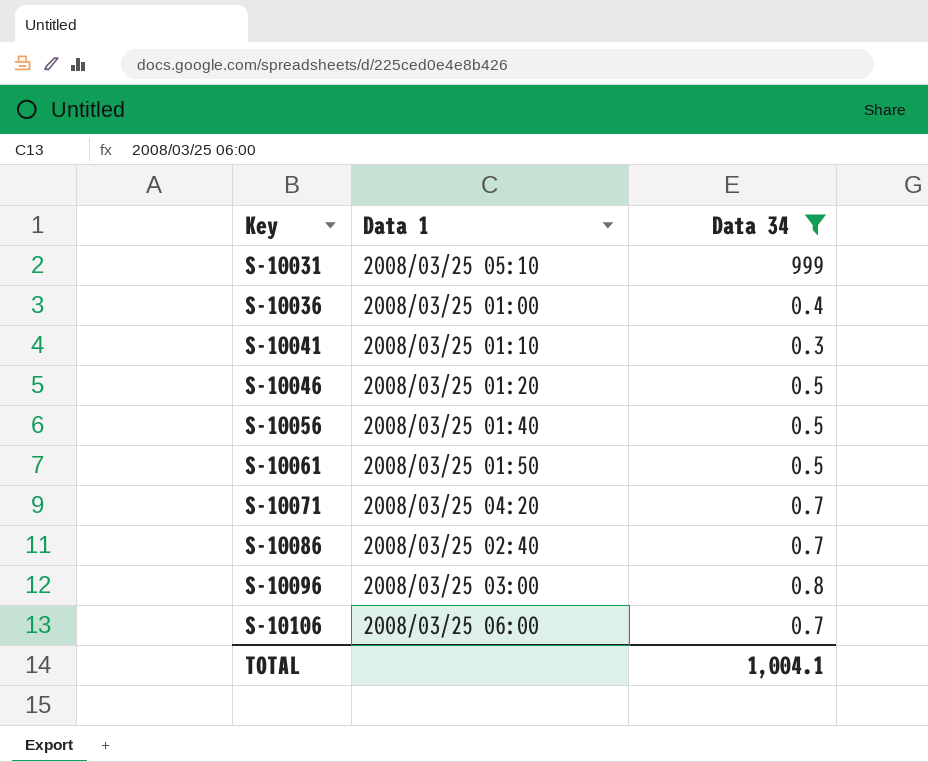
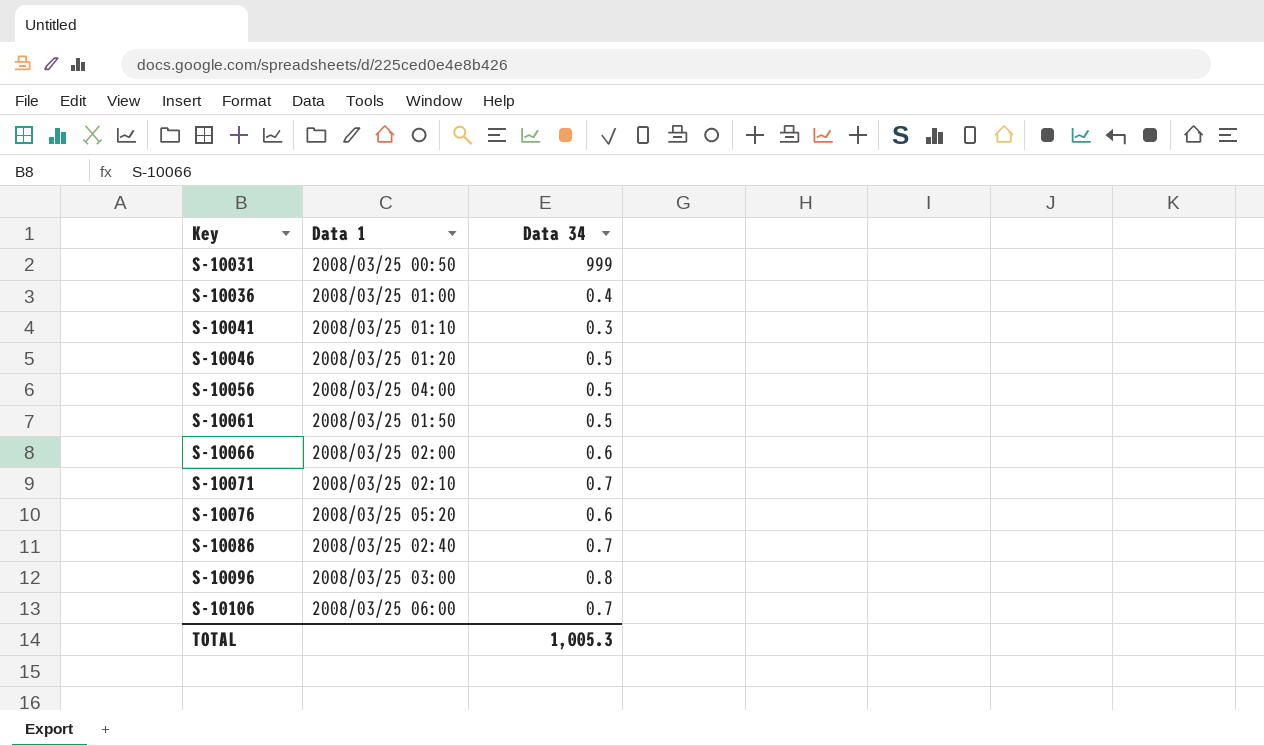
filter: Data 34 != 0.6 -> none
S-10031 | Data 1: 2008/03/25 05:10 -> 2008/03/25 00:50
S-10056 | Data 1: 2008/03/25 01:40 -> 2008/03/25 04:00
S-10071 | Data 1: 2008/03/25 04:20 -> 2008/03/25 02:10
TOTAL | Data 34: 1,004.1 -> 1,005.3

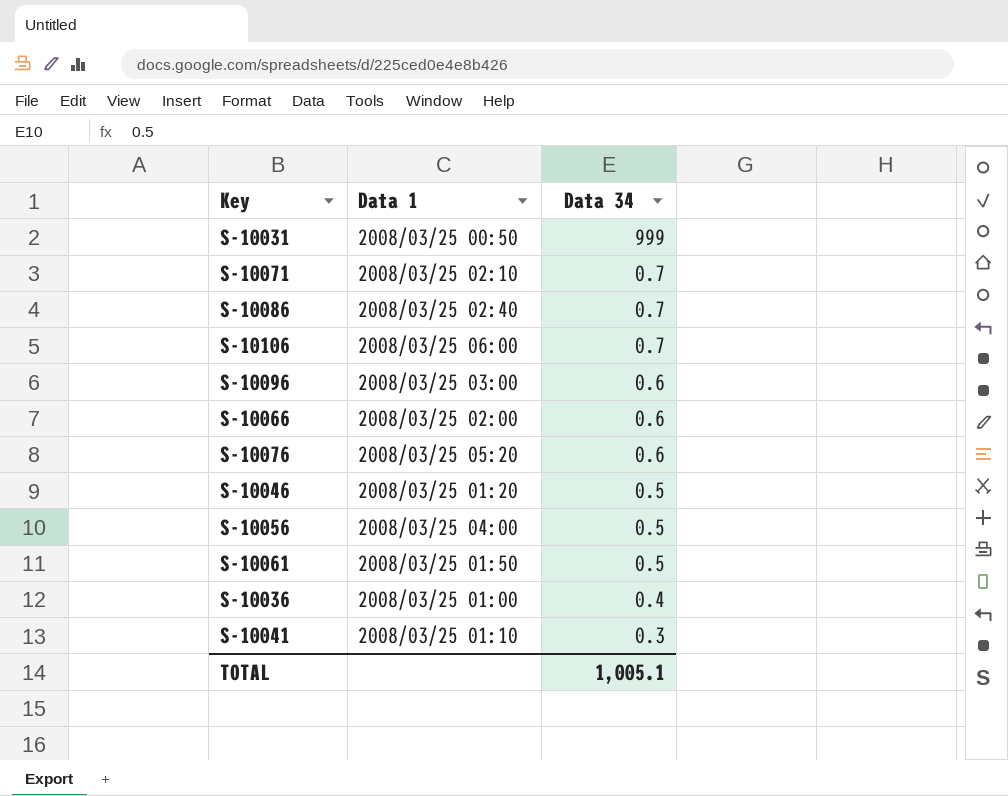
row order: Key ascending -> Data 34 descending
S-10096 | Data 34: 0.8 -> 0.6
TOTAL | Data 34: 1,005.3 -> 1,005.1

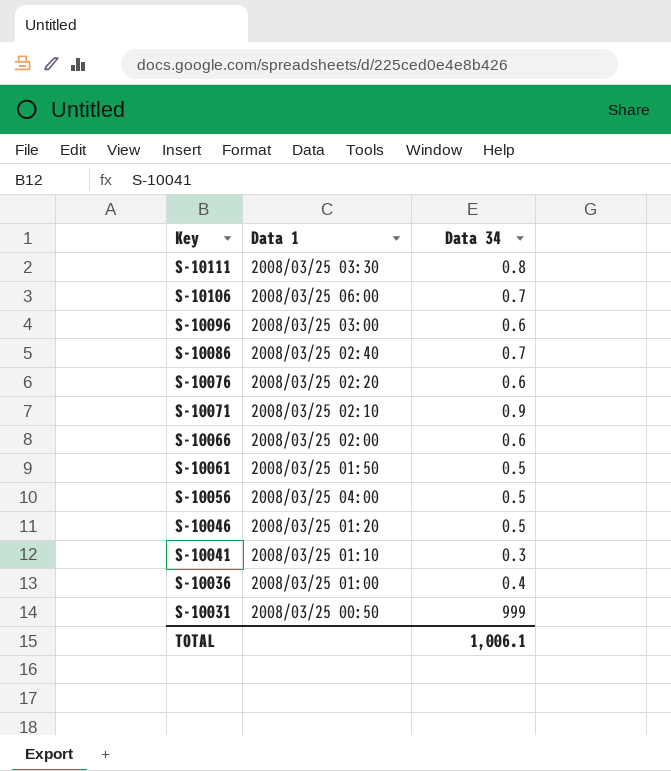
row order: Data 34 descending -> Key descending
row S-10111: none -> 2008/03/25 03:30 | 0.8
S-10076 | Data 1: 2008/03/25 05:20 -> 2008/03/25 02:20
S-10071 | Data 34: 0.7 -> 0.9
TOTAL | Data 34: 1,005.1 -> 1,006.1

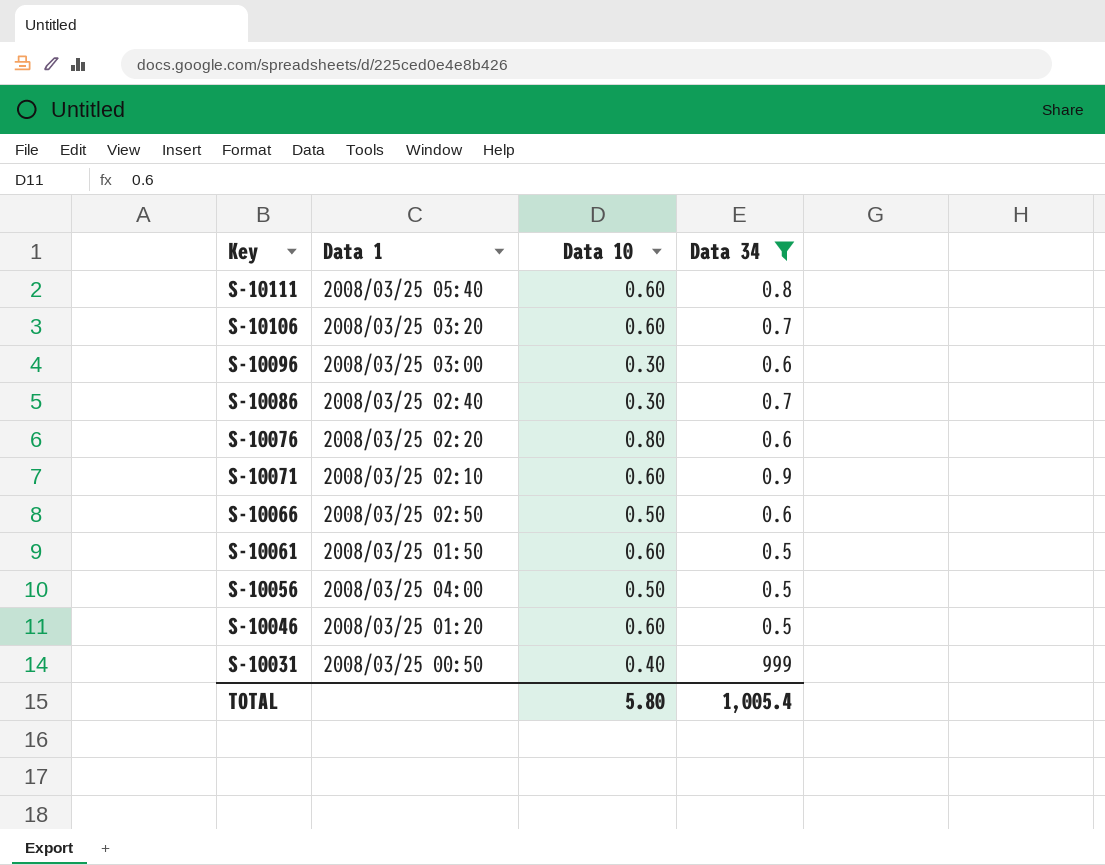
filter: none -> Data 34 >= 0.5
column Data 10 | position: none -> 3
S-10111 | Data 1: 2008/03/25 03:30 -> 2008/03/25 05:40
S-10106 | Data 1: 2008/03/25 06:00 -> 2008/03/25 03:20
S-10066 | Data 1: 2008/03/25 02:00 -> 2008/03/25 02:50
TOTAL | Data 34: 1,006.1 -> 1,005.4

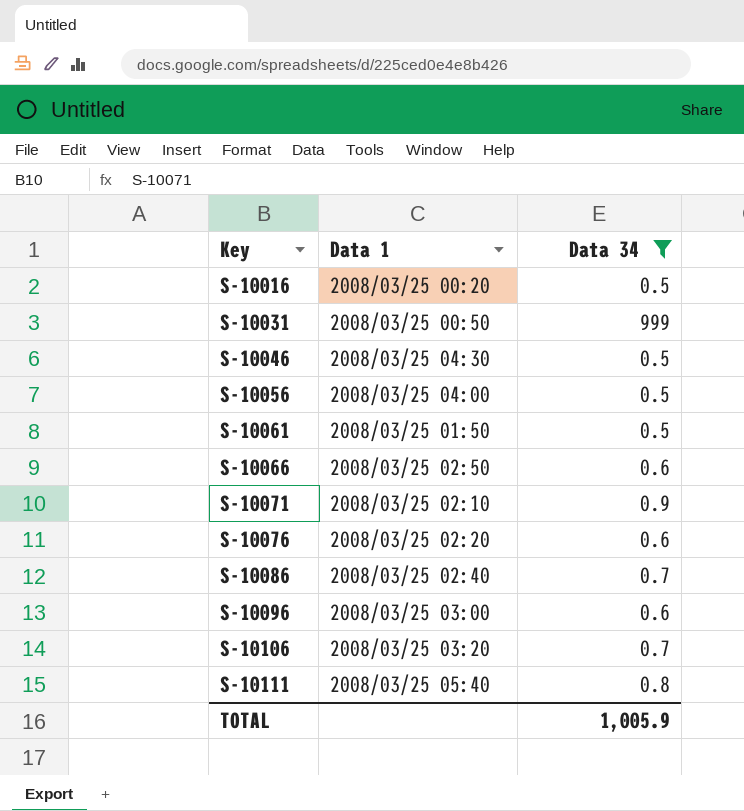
row order: Key descending -> Key ascending
column Data 10 | position: 3 -> none
row S-10016: none -> 2008/03/25 00:20 | 0.5
S-10046 | Data 1: 2008/03/25 01:20 -> 2008/03/25 04:30
TOTAL | Data 34: 1,005.4 -> 1,005.9

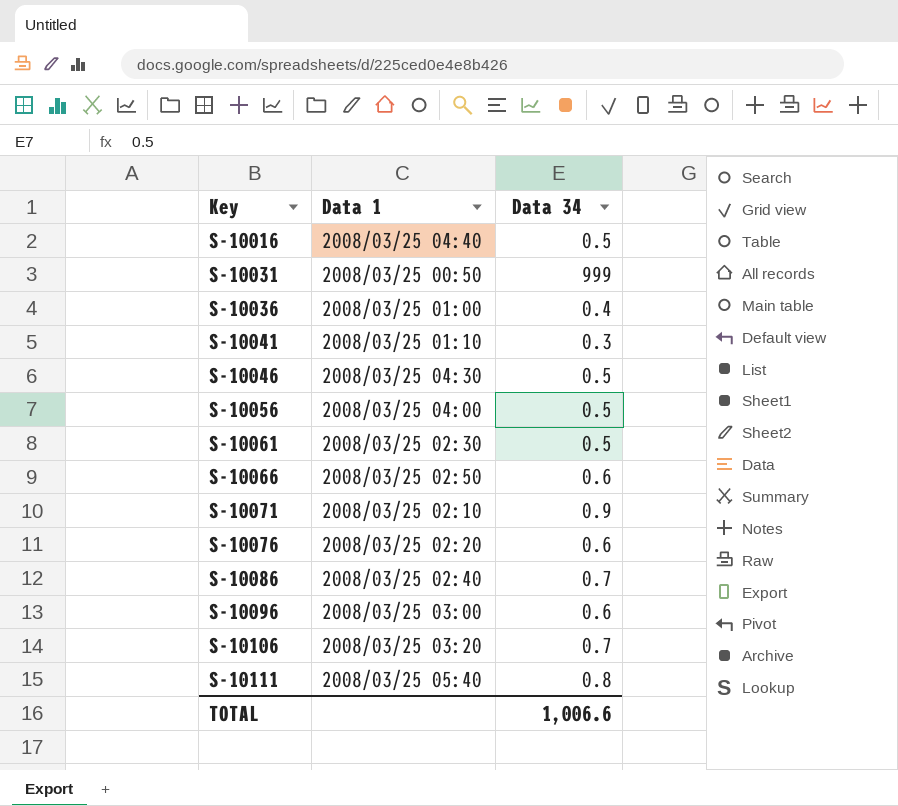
filter: Data 34 >= 0.5 -> none
S-10016 | Data 1: 2008/03/25 00:20 -> 2008/03/25 04:40
S-10061 | Data 1: 2008/03/25 01:50 -> 2008/03/25 02:30
TOTAL | Data 34: 1,005.9 -> 1,006.6

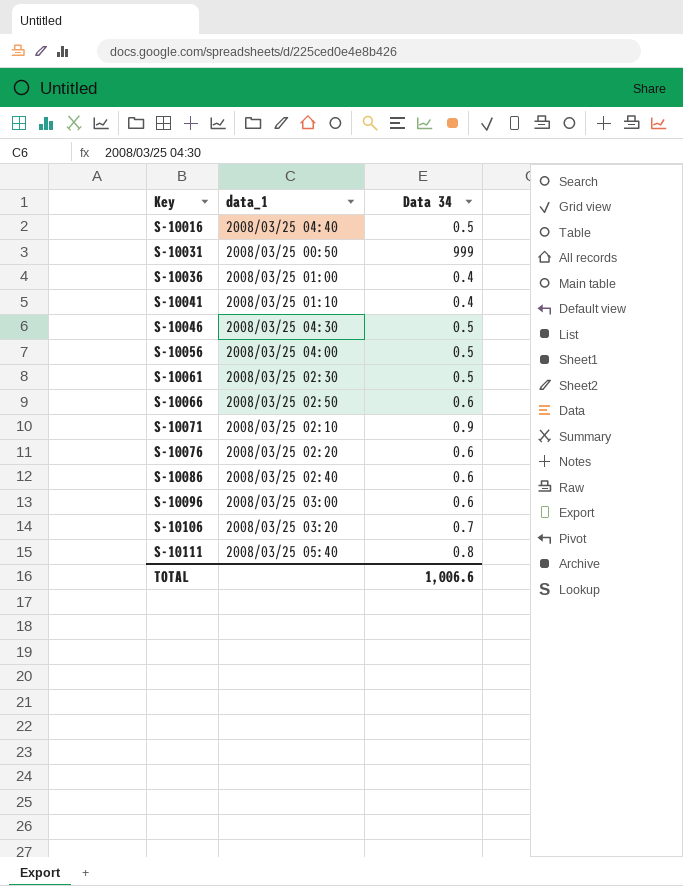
column name: Data 1 -> data_1
S-10041 | Data 34: 0.3 -> 0.4
S-10086 | Data 34: 0.7 -> 0.6

